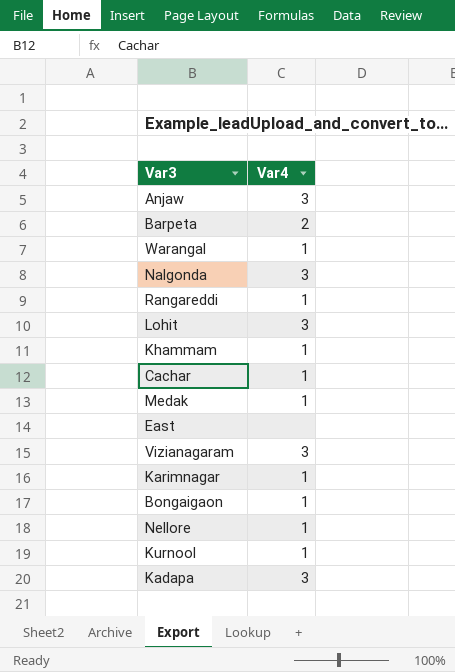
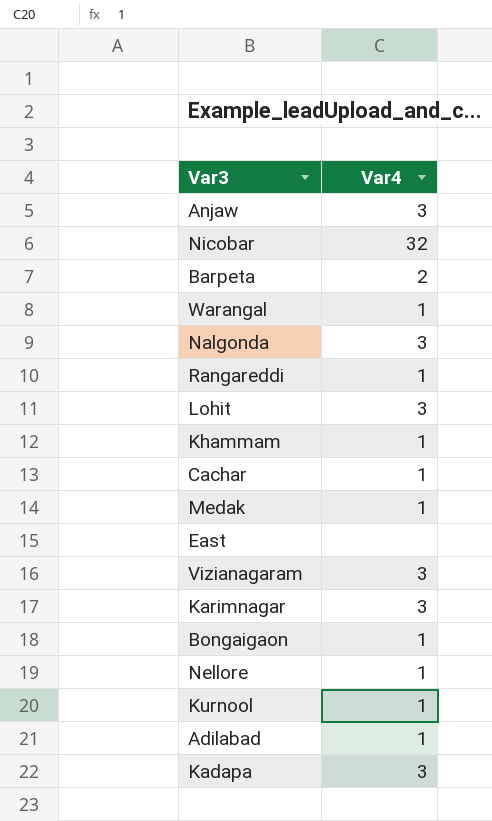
row Nicobar: none -> 32
Karimnagar | Var4: 1 -> 3
row Adilabad: none -> 1

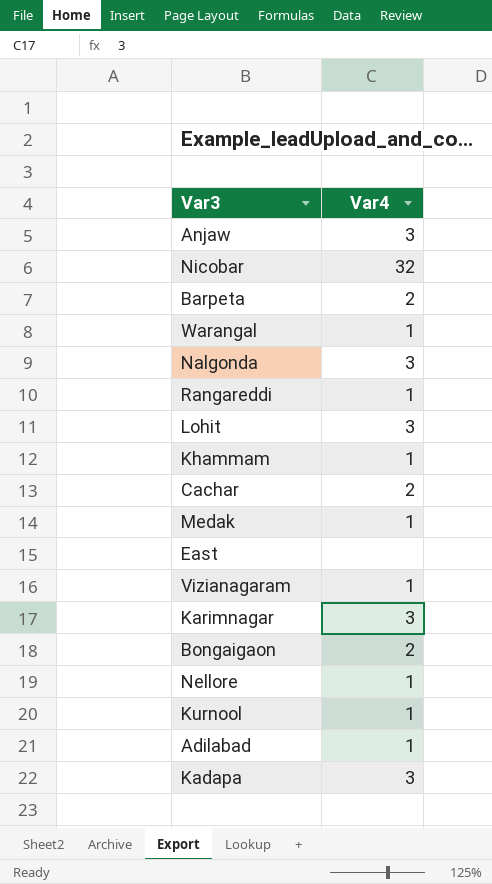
Cachar | Var4: 1 -> 2
Vizianagaram | Var4: 3 -> 1
Bongaigaon | Var4: 1 -> 2

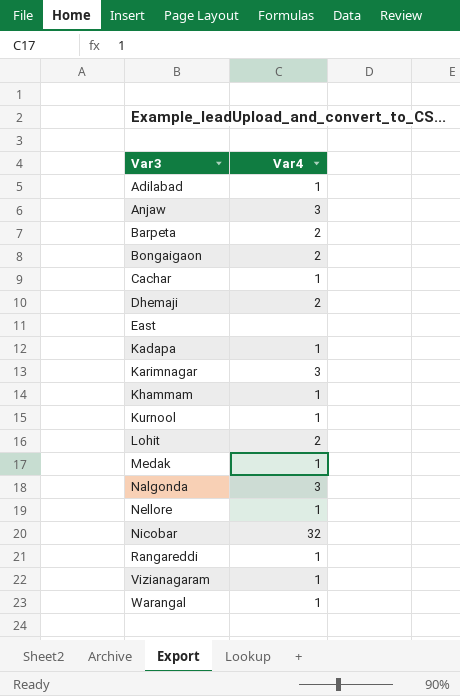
row order: none -> Var3 ascending
Cachar | Var4: 2 -> 1
row Dhemaji: none -> 2
Kadapa | Var4: 3 -> 1
Lohit | Var4: 3 -> 2

